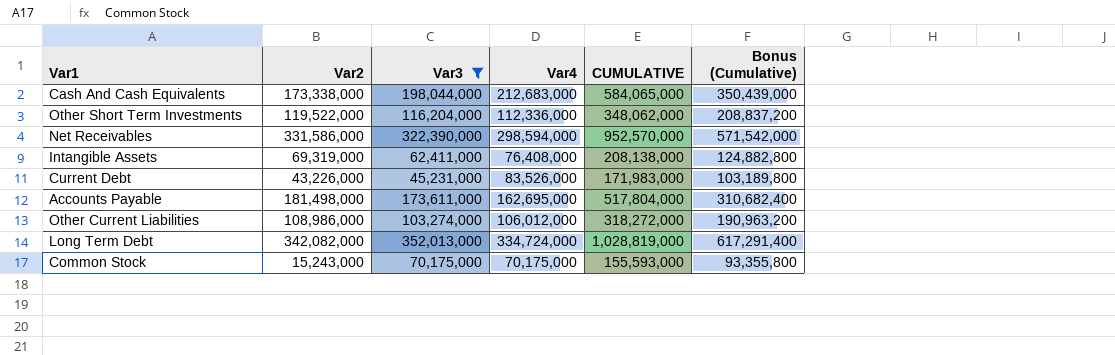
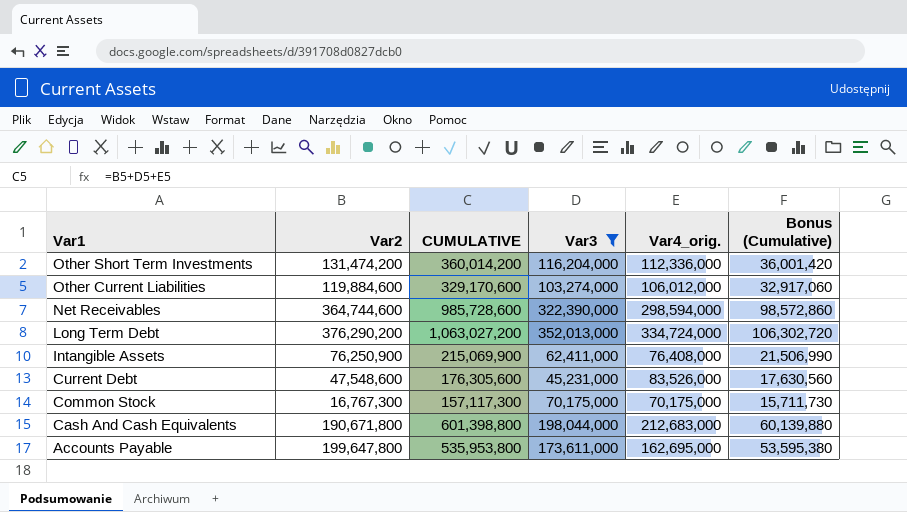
row order: none -> Var1 descending
column CUMULATIVE | position: 5 -> 3
column name: Var4 -> Var4_orig.
column Bonus (Cumulative) | formula: [CUMULATIVE] * 0.6 -> [CUMULATIVE] * 0.1
Other Short Term Investments | Var2: 119,522,000 -> 131,474,200
Other Short Term Investments | CUMULATIVE: 348,062,000 -> 360,014,200
Other Current Liabilities | Var2: 108,986,000 -> 119,884,600
Other Current Liabilities | CUMULATIVE: 318,272,000 -> 329,170,600
Net Receivables | Var2: 331,586,000 -> 364,744,600
Net Receivables | CUMULATIVE: 952,570,000 -> 985,728,600
Long Term Debt | Var2: 342,082,000 -> 376,290,200
Long Term Debt | CUMULATIVE: 1,028,819,000 -> 1,063,027,200
Intangible Assets | Var2: 69,319,000 -> 76,250,900
Intangible Assets | CUMULATIVE: 208,138,000 -> 215,069,900
Current Debt | Var2: 43,226,000 -> 47,548,600
Current Debt | CUMULATIVE: 171,983,000 -> 176,305,600
Common Stock | Var2: 15,243,000 -> 16,767,300
Common Stock | CUMULATIVE: 155,593,000 -> 157,117,300
Cash And Cash Equivalents | Var2: 173,338,000 -> 190,671,800
Cash And Cash Equivalents | CUMULATIVE: 584,065,000 -> 601,398,800
Accounts Payable | Var2: 181,498,000 -> 199,647,800
Accounts Payable | CUMULATIVE: 517,804,000 -> 535,953,800

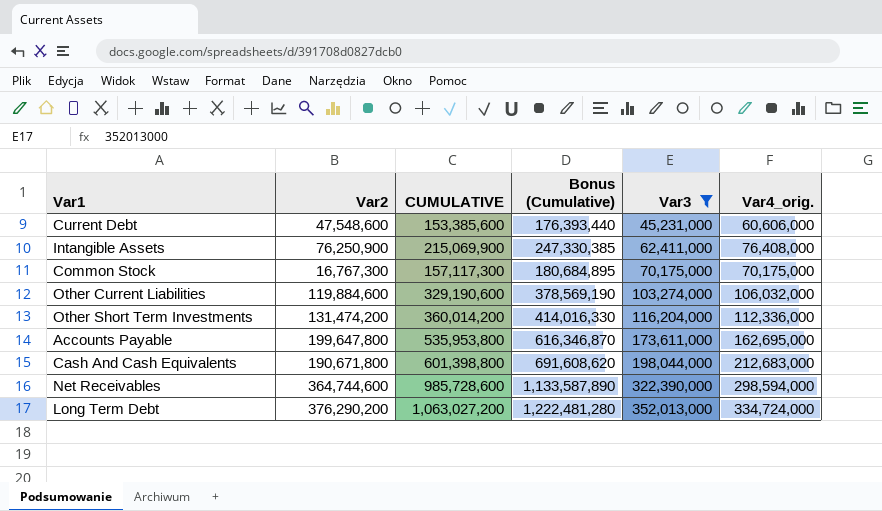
row order: Var1 descending -> Var3 ascending
column Bonus (Cumulative) | formula: [CUMULATIVE] * 0.1 -> [CUMULATIVE] * 1.15
column Bonus (Cumulative) | position: 6 -> 4
Current Debt | CUMULATIVE: 176,305,600 -> 153,385,600
Current Debt | Var4_orig.: 83,526,000 -> 60,606,000
Other Current Liabilities | CUMULATIVE: 329,170,600 -> 329,190,600
Other Current Liabilities | Var4_orig.: 106,012,000 -> 106,032,000

